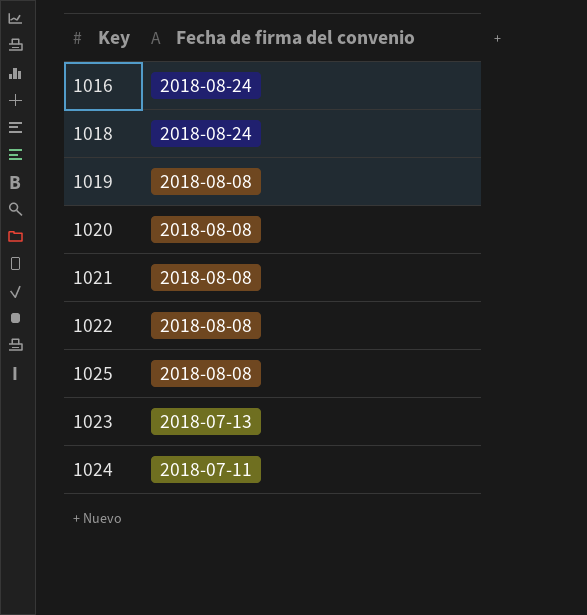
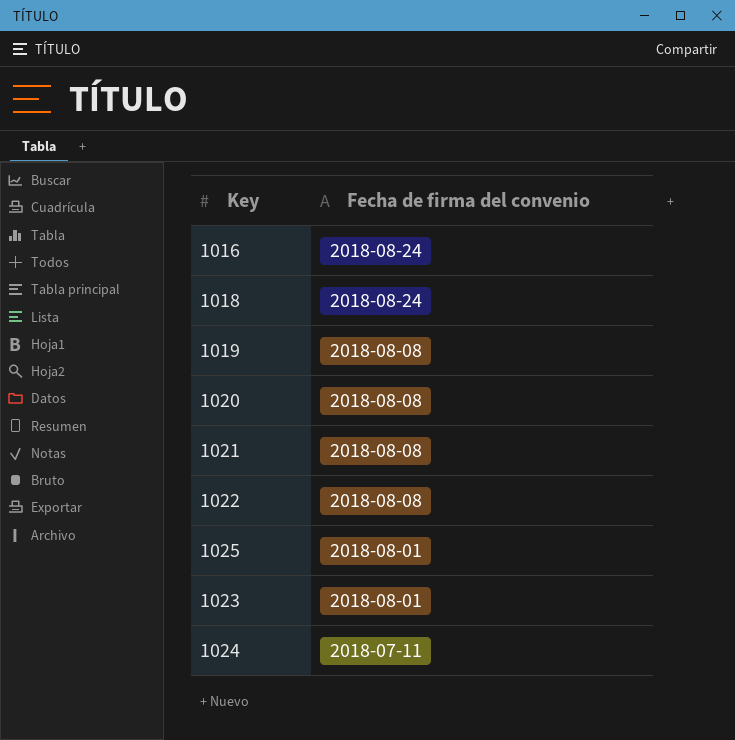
1025 | Fecha de firma del convenio: 2018-08-08 -> 2018-08-01
1023 | Fecha de firma del convenio: 2018-07-13 -> 2018-08-01

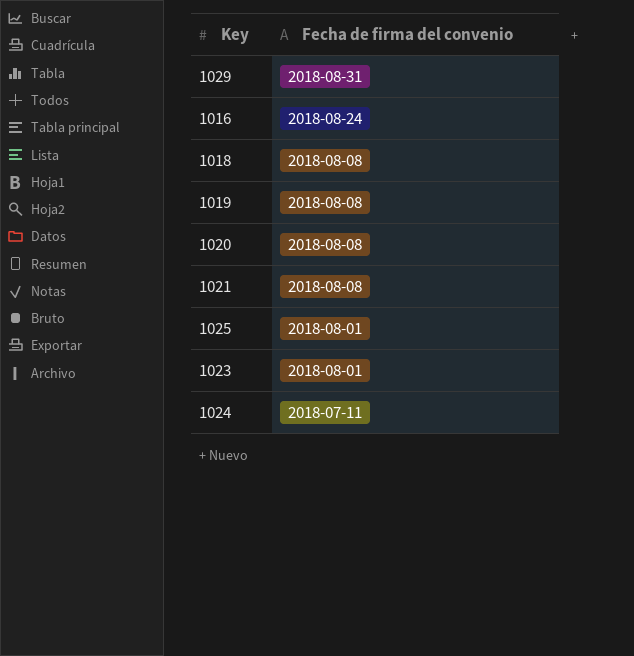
row 1022: 2018-08-08 -> none
row 1029: none -> 2018-08-31
1018 | Fecha de firma del convenio: 2018-08-24 -> 2018-08-08

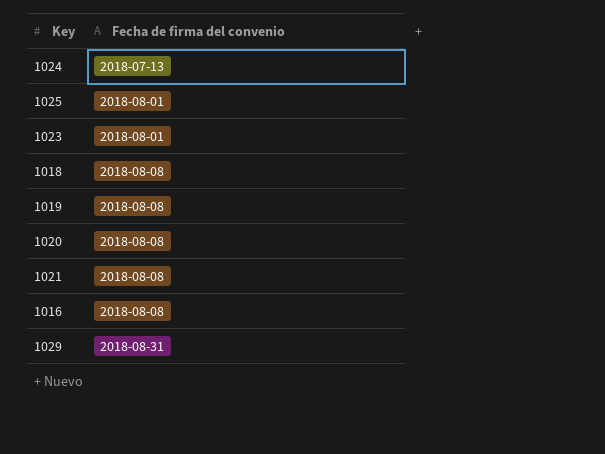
row order: Fecha de firma del convenio descending -> Fecha de firma del convenio ascending
1024 | Fecha de firma del convenio: 2018-07-11 -> 2018-07-13
1016 | Fecha de firma del convenio: 2018-08-24 -> 2018-08-08

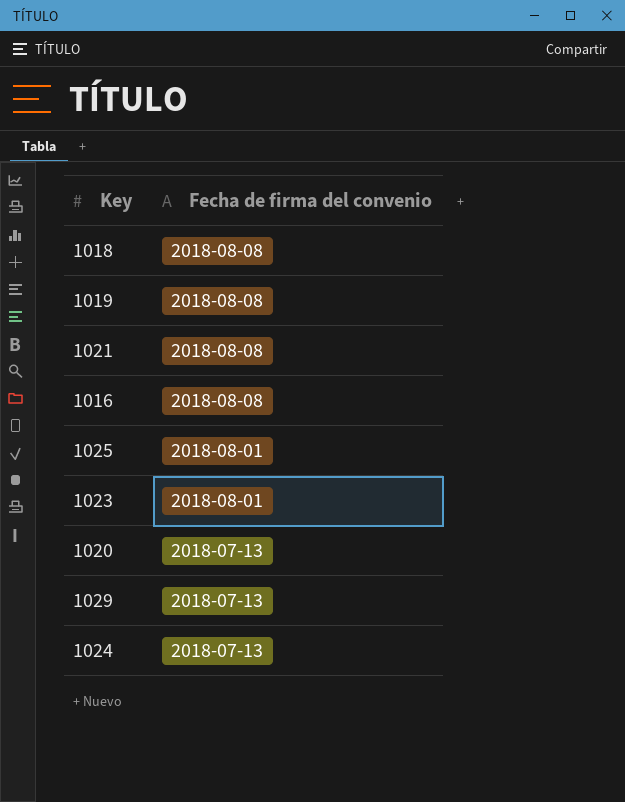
row order: Fecha de firma del convenio ascending -> Fecha de firma del convenio descending
1020 | Fecha de firma del convenio: 2018-08-08 -> 2018-07-13
1029 | Fecha de firma del convenio: 2018-08-31 -> 2018-07-13

